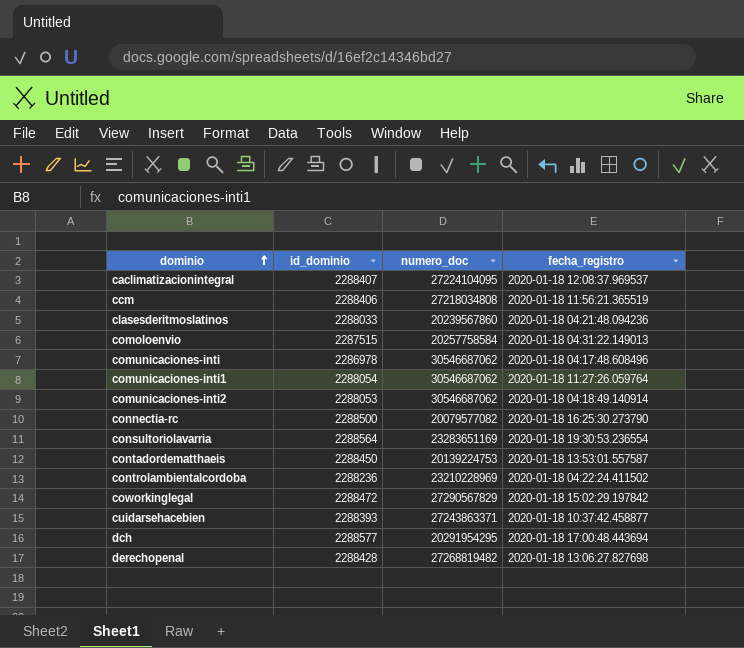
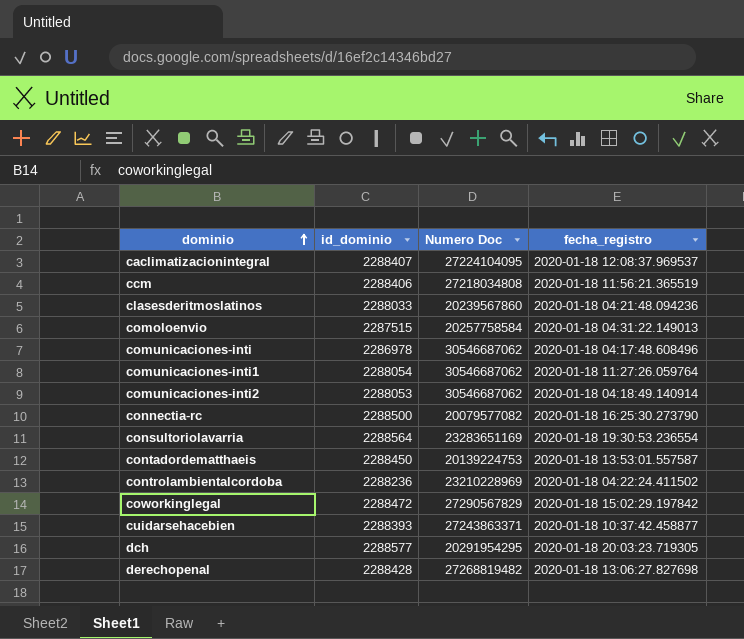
column name: numero_doc -> Numero Doc
dch | fecha_registro: 2020-01-18 17:00:48.443694 -> 2020-01-18 20:03:23.719305

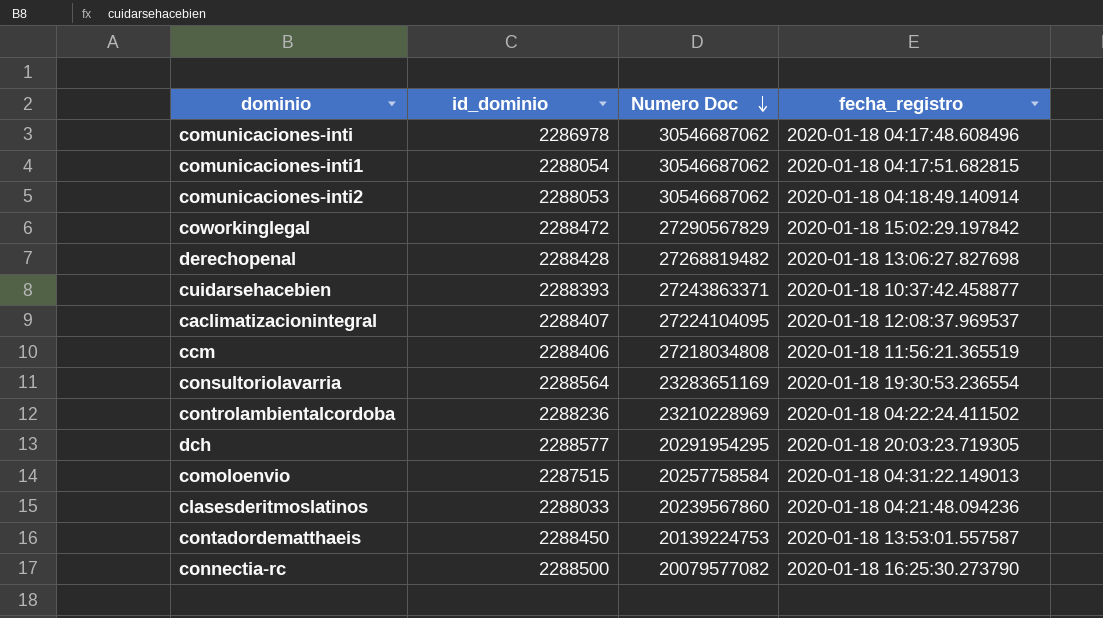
row order: dominio ascending -> Numero Doc descending
comunicaciones-inti1 | fecha_registro: 2020-01-18 11:27:26.059764 -> 2020-01-18 04:17:51.682815

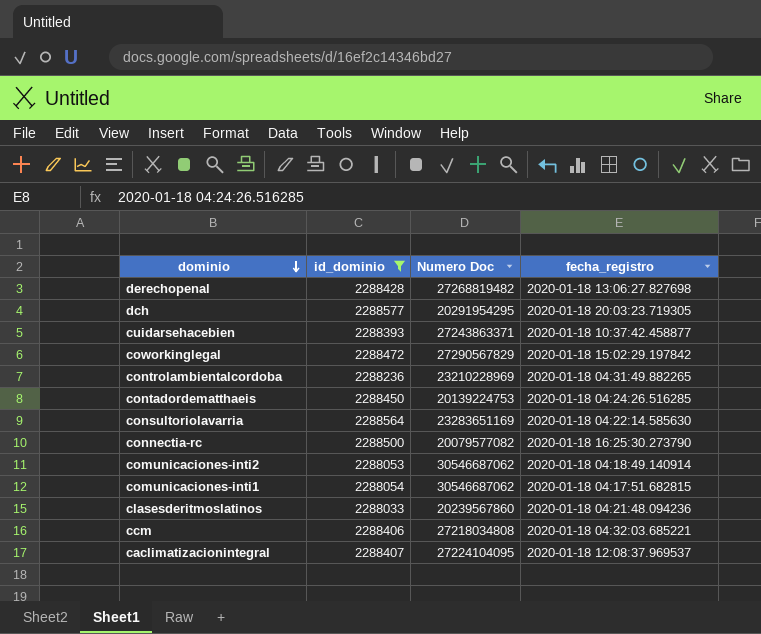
filter: none -> id_dominio >= 2288033
row order: Numero Doc descending -> dominio descending
controlambientalcordoba | fecha_registro: 2020-01-18 04:22:24.411502 -> 2020-01-18 04:31:49.882265
contadordematthaeis | fecha_registro: 2020-01-18 13:53:01.557587 -> 2020-01-18 04:24:26.516285
consultoriolavarria | fecha_registro: 2020-01-18 19:30:53.236554 -> 2020-01-18 04:22:14.585630
ccm | fecha_registro: 2020-01-18 11:56:21.365519 -> 2020-01-18 04:32:03.685221

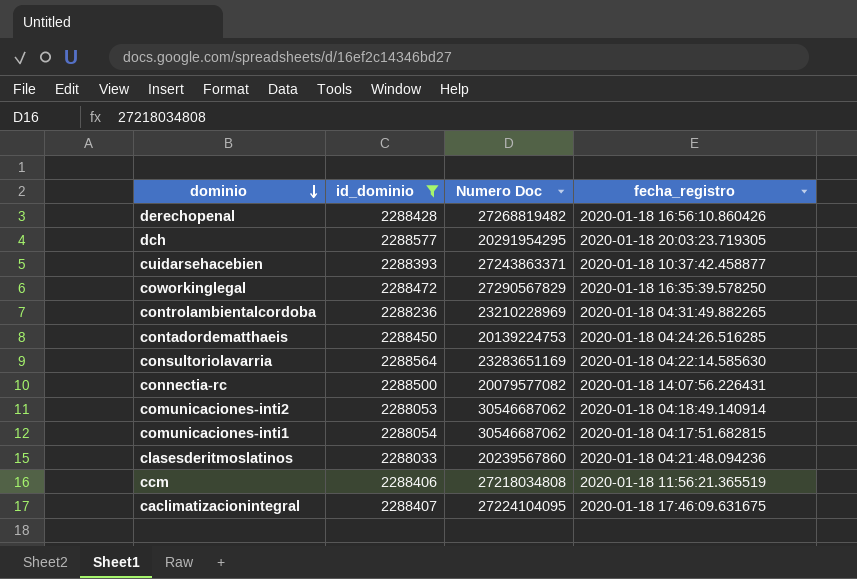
derechopenal | fecha_registro: 2020-01-18 13:06:27.827698 -> 2020-01-18 16:56:10.860426
coworkinglegal | fecha_registro: 2020-01-18 15:02:29.197842 -> 2020-01-18 16:35:39.578250
connectia-rc | fecha_registro: 2020-01-18 16:25:30.273790 -> 2020-01-18 14:07:56.226431
ccm | fecha_registro: 2020-01-18 04:32:03.685221 -> 2020-01-18 11:56:21.365519
caclimatizacionintegral | fecha_registro: 2020-01-18 12:08:37.969537 -> 2020-01-18 17:46:09.631675

